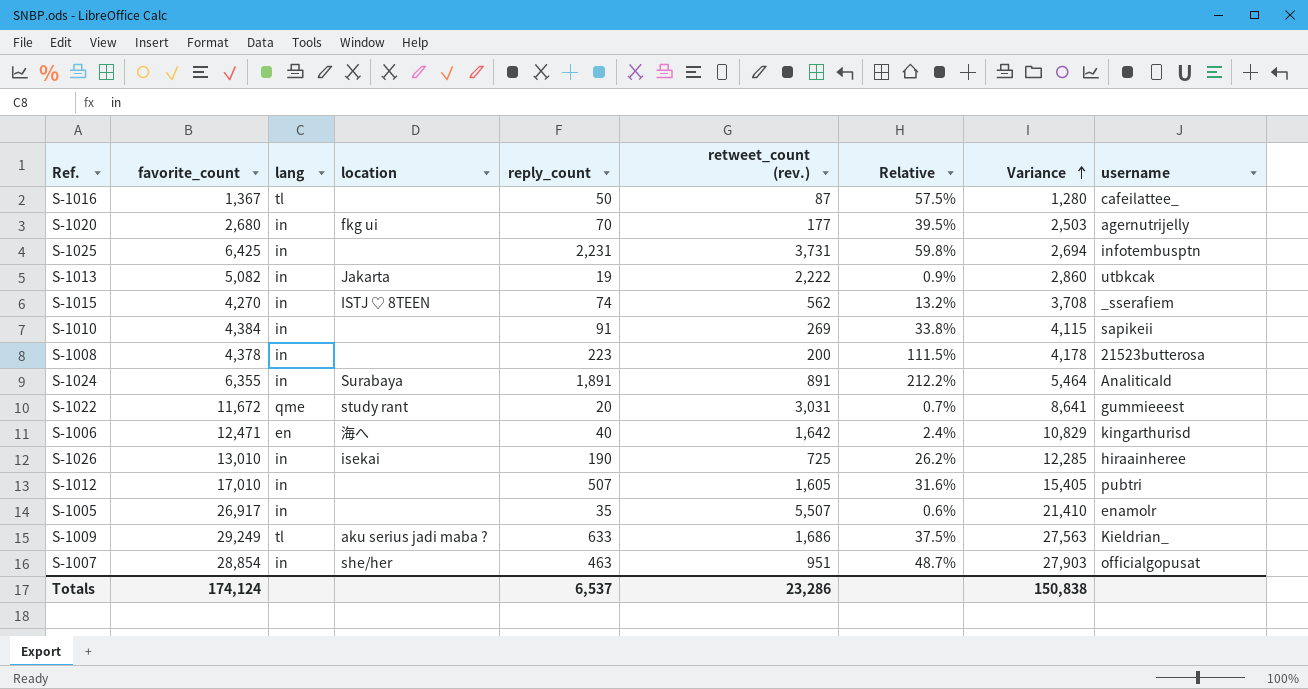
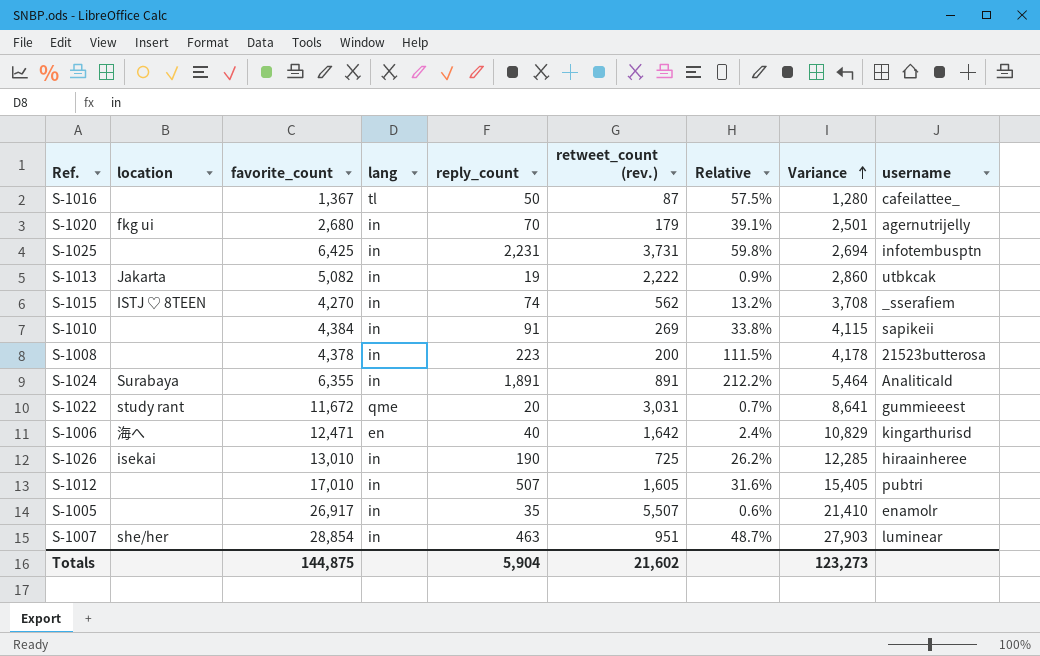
column location | position: 4 -> 2
row S-1009: 29,249 | tl | aku serius jadi maba ? | 633 | 1,686 | 37.5% | 27,563 | Kieldrian_ -> none
S-1020 | retweet_count (rev.): 177 -> 179
S-1020 | Relative: 39.5% -> 39.1%
S-1020 | Variance: 2,503 -> 2,501
S-1007 | username: officialgopusat -> luminear
Totals | favorite_count: 174,124 -> 144,875
Totals | reply_count: 6,537 -> 5,904
Totals | retweet_count (rev.): 23,286 -> 21,602
Totals | Variance: 150,838 -> 123,273

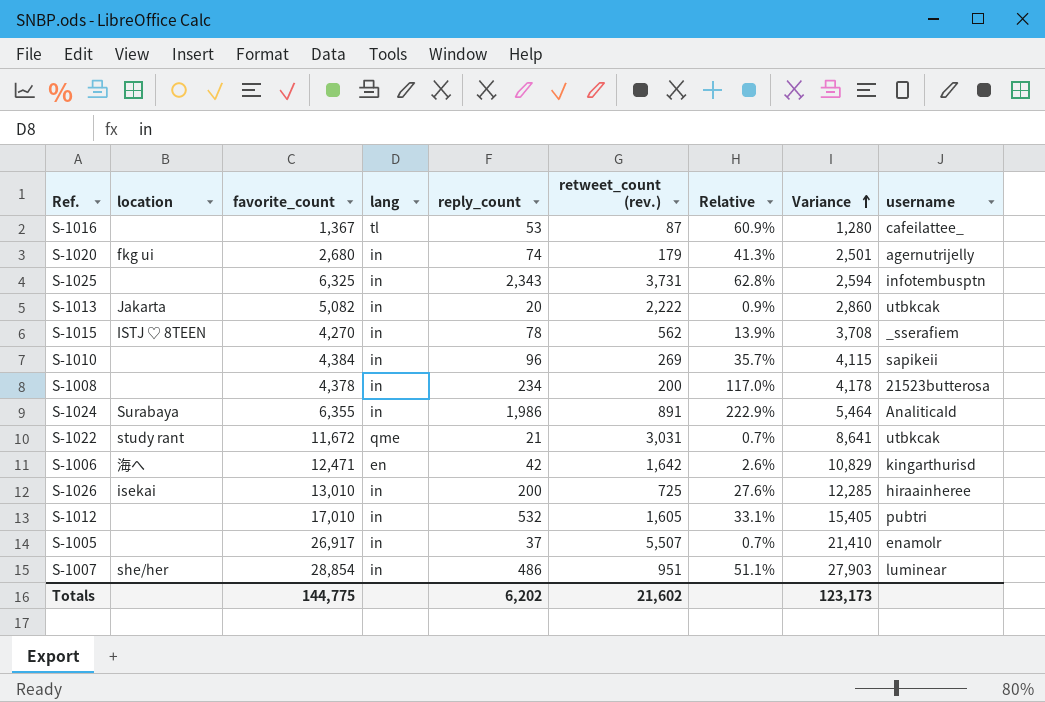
S-1016 | reply_count: 50 -> 53
S-1016 | Relative: 57.5% -> 60.9%
S-1020 | reply_count: 70 -> 74
S-1020 | Relative: 39.1% -> 41.3%
S-1025 | favorite_count: 6,425 -> 6,325
S-1025 | reply_count: 2,231 -> 2,343
S-1025 | Relative: 59.8% -> 62.8%
S-1025 | Variance: 2,694 -> 2,594
S-1013 | reply_count: 19 -> 20
S-1015 | reply_count: 74 -> 78
S-1015 | Relative: 13.2% -> 13.9%
S-1010 | reply_count: 91 -> 96
S-1010 | Relative: 33.8% -> 35.7%
S-1008 | reply_count: 223 -> 234
S-1008 | Relative: 111.5% -> 117.0%
S-1024 | reply_count: 1,891 -> 1,986
S-1024 | Relative: 212.2% -> 222.9%
S-1022 | reply_count: 20 -> 21
S-1022 | username: gummieeest -> utbkcak
S-1006 | reply_count: 40 -> 42
S-1006 | Relative: 2.4% -> 2.6%
S-1026 | reply_count: 190 -> 200
S-1026 | Relative: 26.2% -> 27.6%
S-1012 | reply_count: 507 -> 532
S-1012 | Relative: 31.6% -> 33.1%
S-1005 | reply_count: 35 -> 37
S-1005 | Relative: 0.6% -> 0.7%
S-1007 | reply_count: 463 -> 486
S-1007 | Relative: 48.7% -> 51.1%
Totals | favorite_count: 144,875 -> 144,775
Totals | reply_count: 5,904 -> 6,202
Totals | Variance: 123,273 -> 123,173

